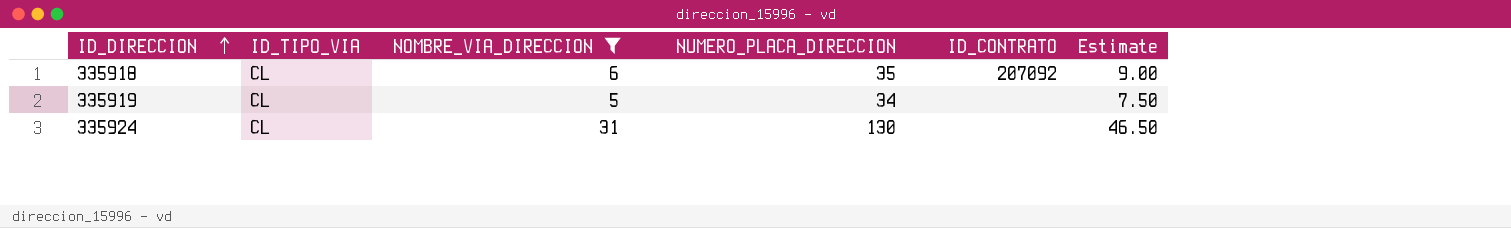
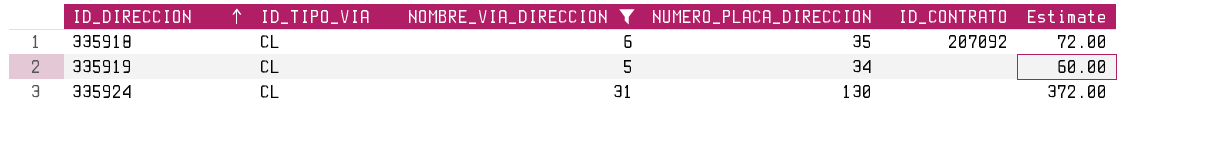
column Estimate | formula: [NOMBRE_VIA_DIRECCION] * 1.5 -> [NOMBRE_VIA_DIRECCION] * 12

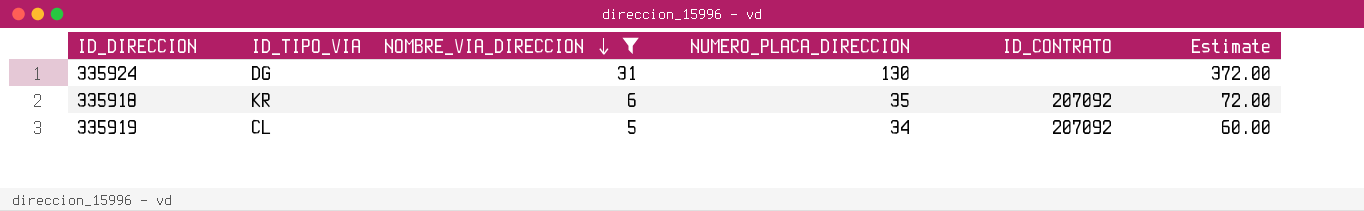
row order: ID_DIRECCION ascending -> NOMBRE_VIA_DIRECCION descending
335924 | ID_TIPO_VIA: CL -> DG
335918 | ID_TIPO_VIA: CL -> KR
335919 | ID_CONTRATO: none -> 207092

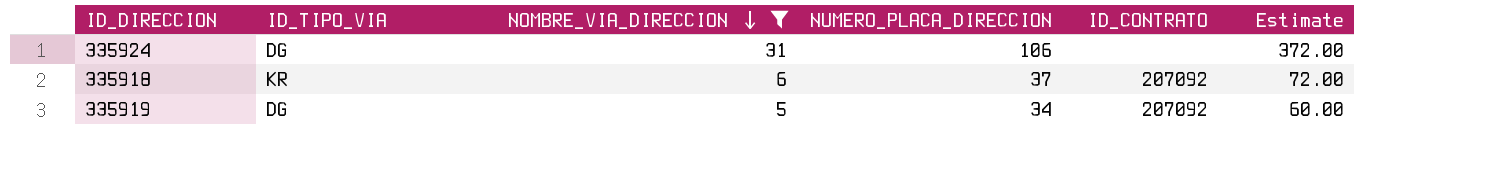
335924 | NUMERO_PLACA_DIRECCION: 130 -> 106
335918 | NUMERO_PLACA_DIRECCION: 35 -> 37
335919 | ID_TIPO_VIA: CL -> DG

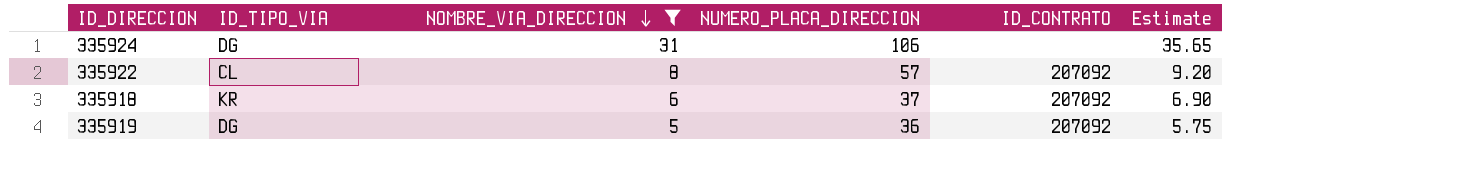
column Estimate | formula: [NOMBRE_VIA_DIRECCION] * 12 -> [NOMBRE_VIA_DIRECCION] * 1.15
row 335922: none -> CL | 8 | 57 | 207092 | 9.20
335919 | NUMERO_PLACA_DIRECCION: 34 -> 36

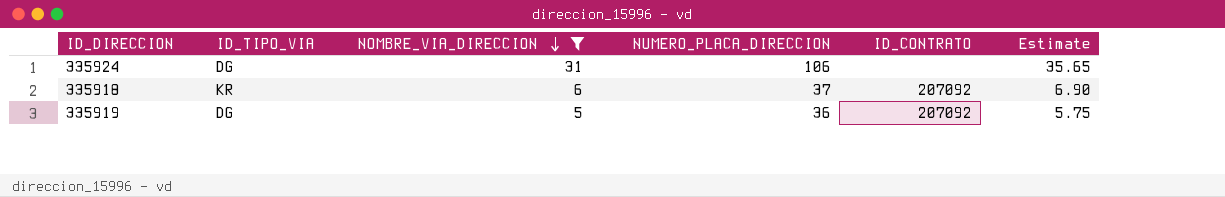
row 335922: CL | 8 | 57 | 207092 | 9.20 -> none

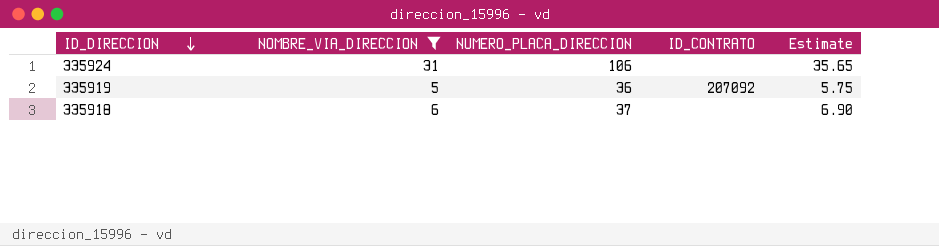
row order: NOMBRE_VIA_DIRECCION descending -> ID_DIRECCION descending
column ID_TIPO_VIA | position: 2 -> none
335918 | ID_CONTRATO: 207092 -> none

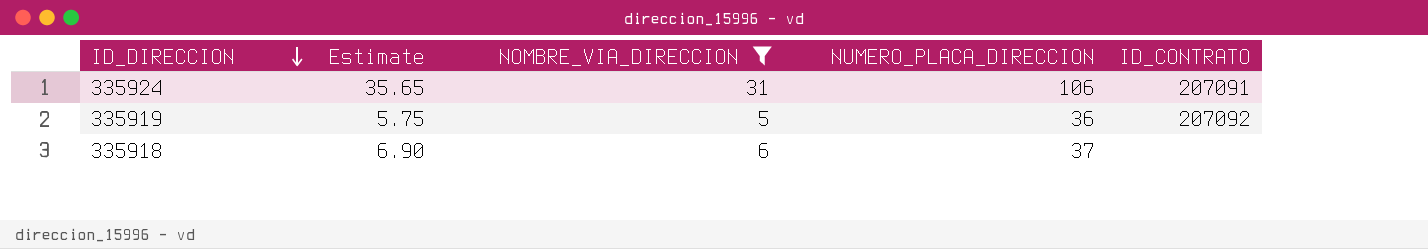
column Estimate | position: 5 -> 2
335924 | ID_CONTRATO: none -> 207091

